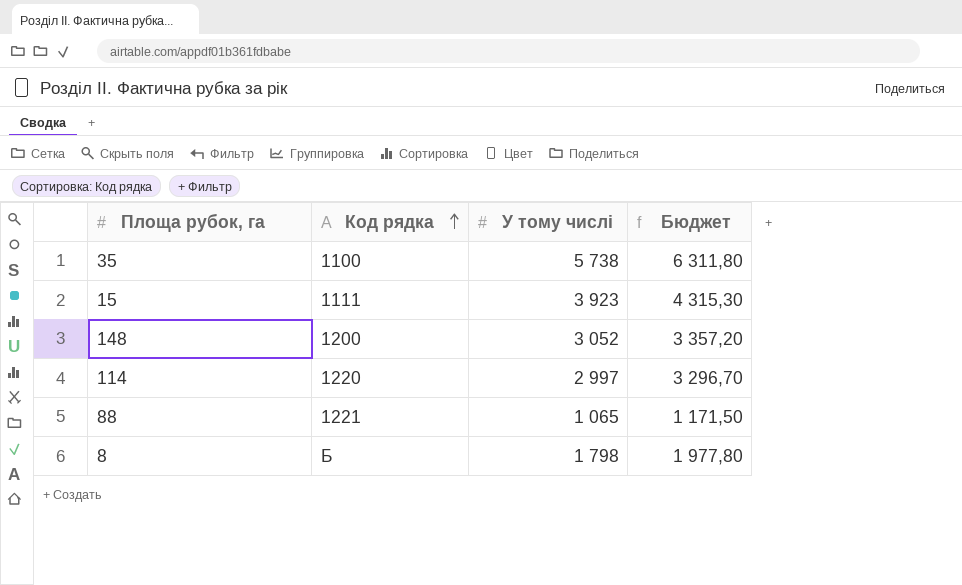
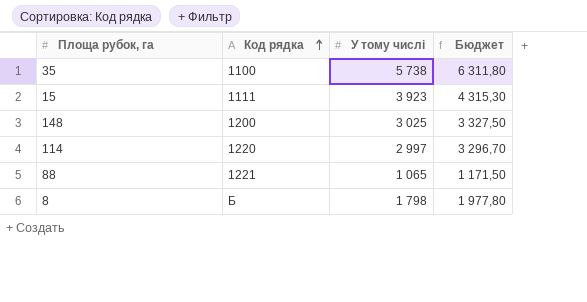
148 | У тому числі: 3 052 -> 3 025
148 | Бюджет: 3 357,20 -> 3 327,50

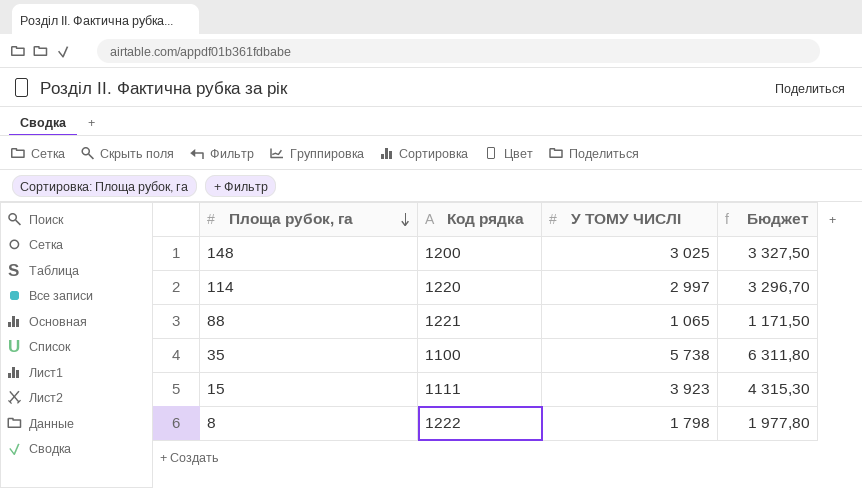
row order: Код рядка ascending -> Площа рубок, га descending
column name: У тому числі -> У ТОМУ ЧИСЛІ
8 | Код рядка: Б -> 1222

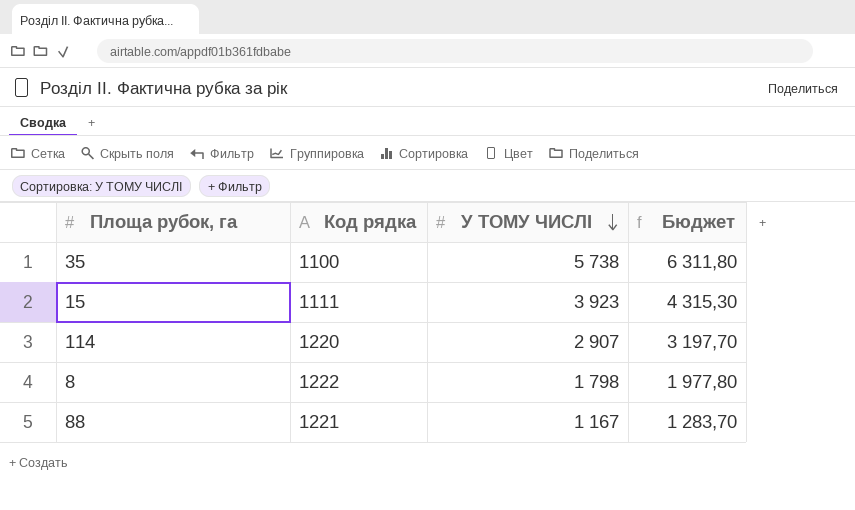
row order: Площа рубок, га descending -> У ТОМУ ЧИСЛІ descending
row 148: 1200 | 3 025 | 3 327,50 -> none
114 | У ТОМУ ЧИСЛІ: 2 997 -> 2 907
114 | Бюджет: 3 296,70 -> 3 197,70
88 | У ТОМУ ЧИСЛІ: 1 065 -> 1 167
88 | Бюджет: 1 171,50 -> 1 283,70

